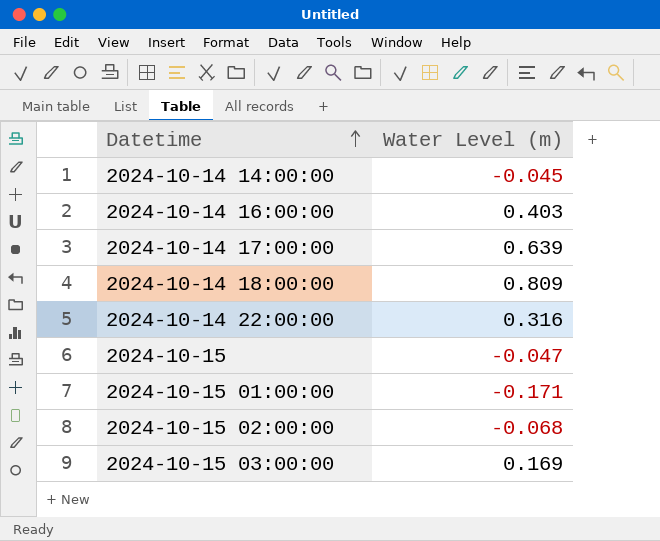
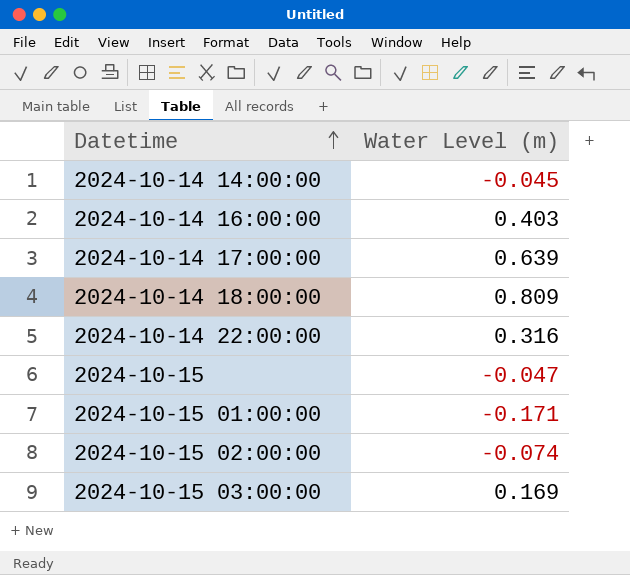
2024-10-15 02:00:00 | Water Level (m): -0.068 -> -0.074

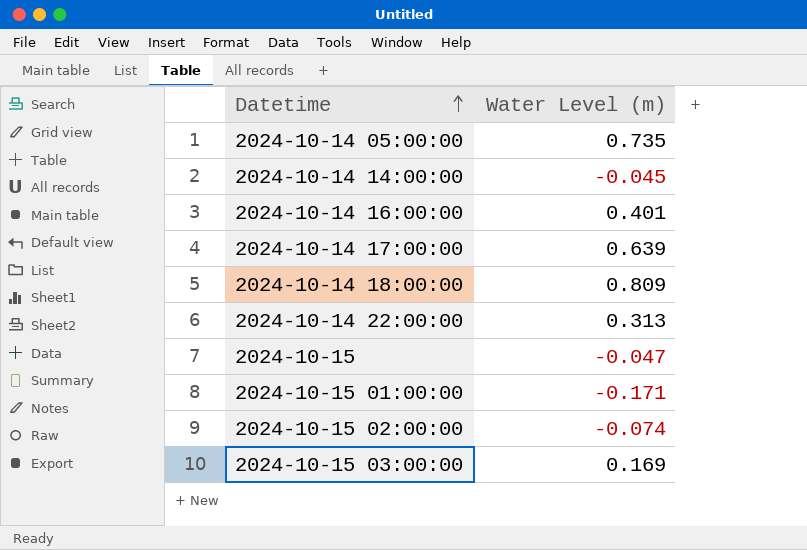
row 2024-10-14 05:00:00: none -> 0.735
2024-10-14 16:00:00 | Water Level (m): 0.403 -> 0.401
2024-10-14 22:00:00 | Water Level (m): 0.316 -> 0.313

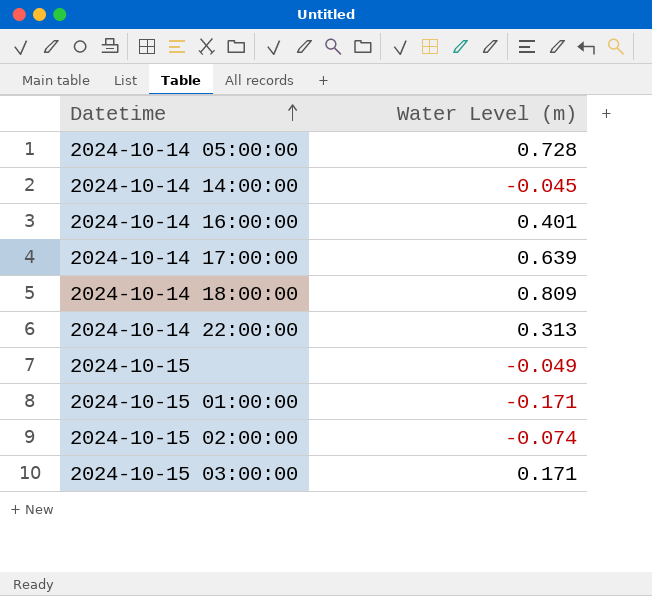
2024-10-14 05:00:00 | Water Level (m): 0.735 -> 0.728
2024-10-15 | Water Level (m): -0.047 -> -0.049
2024-10-15 03:00:00 | Water Level (m): 0.169 -> 0.171

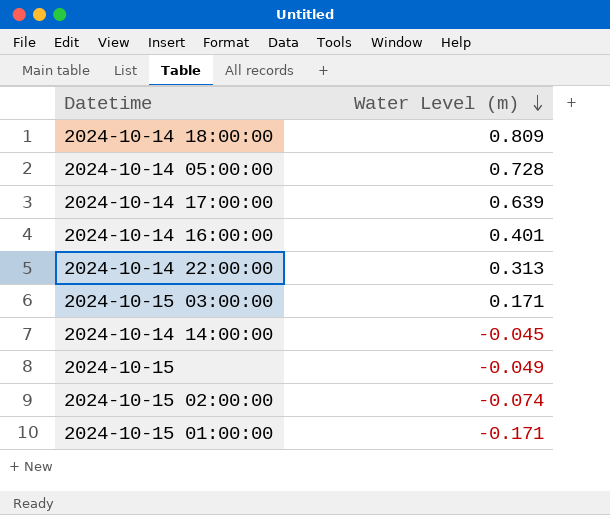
row order: Datetime ascending -> Water Level (m) descending

